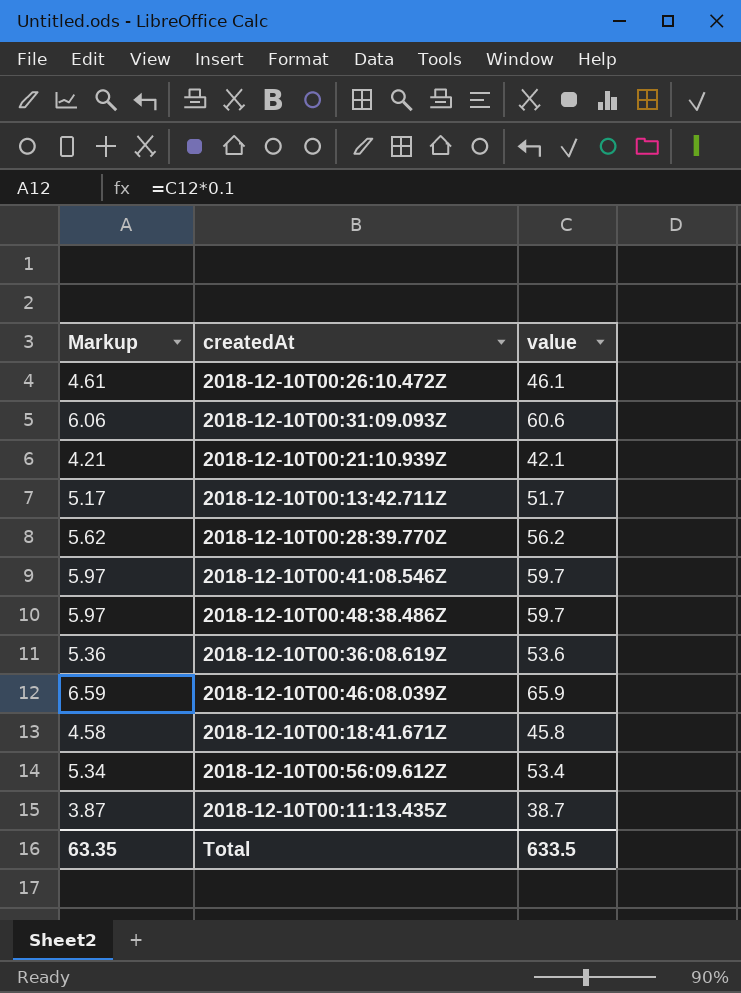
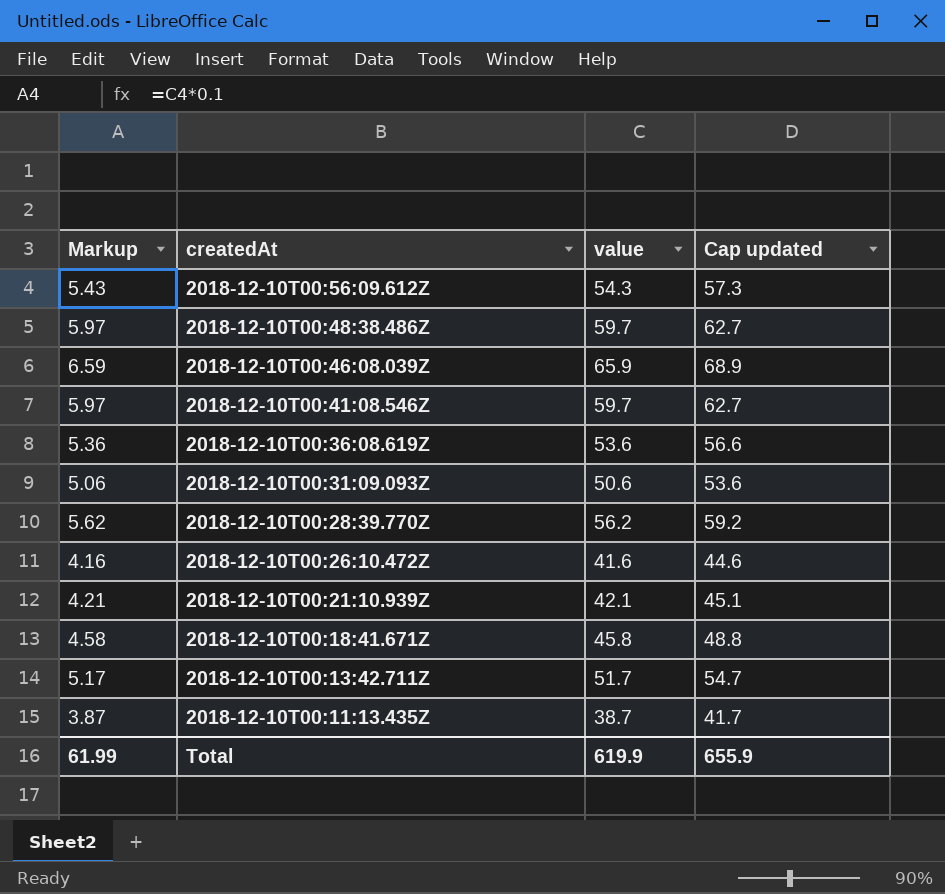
row order: none -> createdAt descending
column Cap updated | formula: none -> [value] + 3
2018-12-10T00:56:09.612Z | Markup: 5.34 -> 5.43
2018-12-10T00:56:09.612Z | value: 53.4 -> 54.3
2018-12-10T00:31:09.093Z | Markup: 6.06 -> 5.06
2018-12-10T00:31:09.093Z | value: 60.6 -> 50.6
2018-12-10T00:26:10.472Z | Markup: 4.61 -> 4.16
2018-12-10T00:26:10.472Z | value: 46.1 -> 41.6
Total | Markup: 63.35 -> 61.99
Total | value: 633.5 -> 619.9

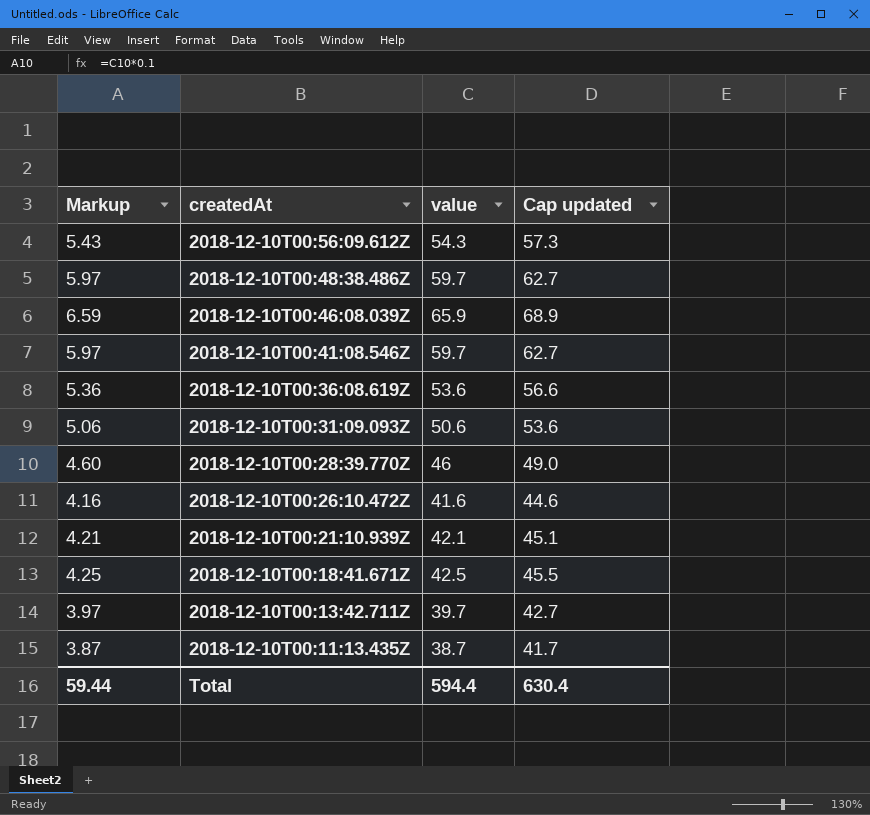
2018-12-10T00:28:39.770Z | Markup: 5.62 -> 4.60
2018-12-10T00:28:39.770Z | value: 56.2 -> 46
2018-12-10T00:28:39.770Z | Cap updated: 59.2 -> 49.0
2018-12-10T00:18:41.671Z | Markup: 4.58 -> 4.25
2018-12-10T00:18:41.671Z | value: 45.8 -> 42.5
2018-12-10T00:18:41.671Z | Cap updated: 48.8 -> 45.5
2018-12-10T00:13:42.711Z | Markup: 5.17 -> 3.97
2018-12-10T00:13:42.711Z | value: 51.7 -> 39.7
2018-12-10T00:13:42.711Z | Cap updated: 54.7 -> 42.7
Total | Markup: 61.99 -> 59.44
Total | value: 619.9 -> 594.4
Total | Cap updated: 655.9 -> 630.4

